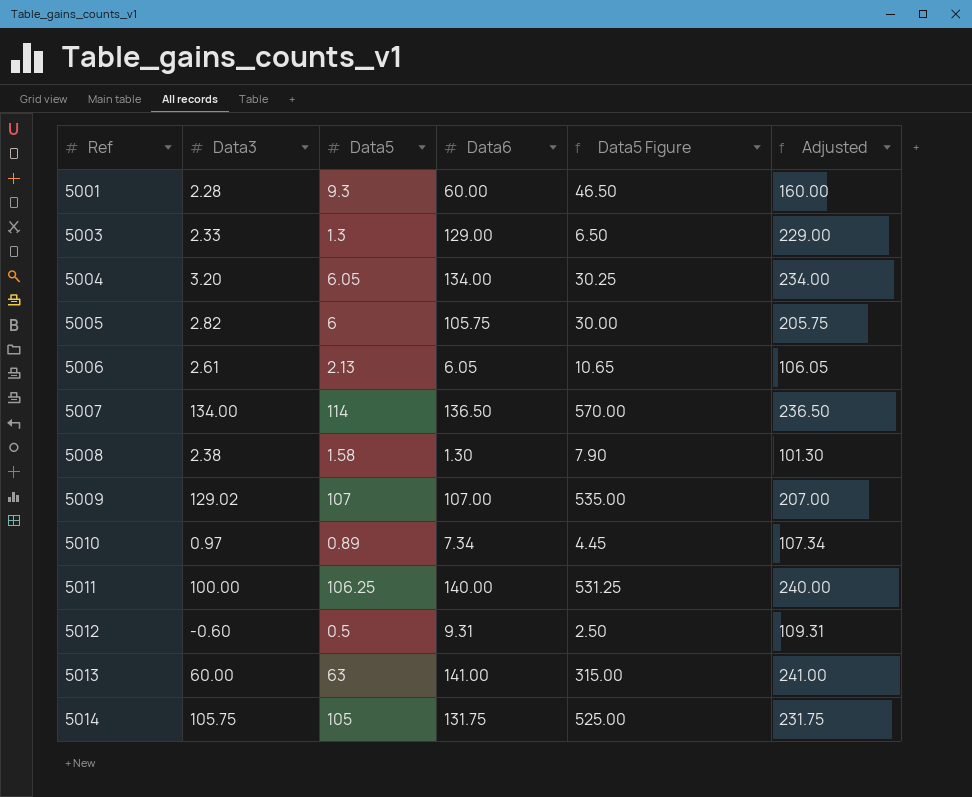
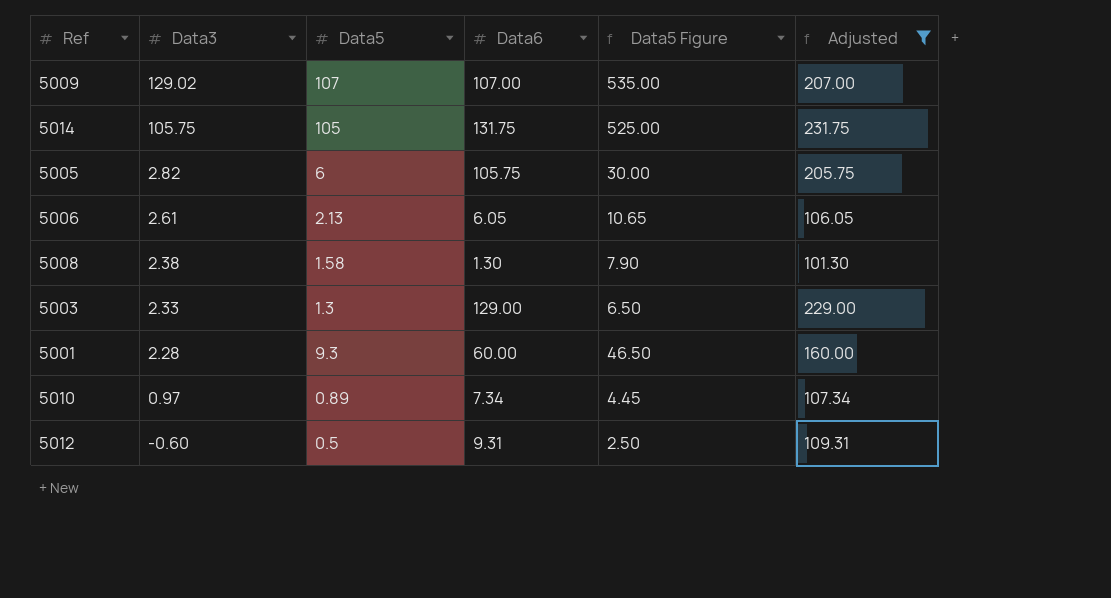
filter: none -> Adjusted <= 231.75
row order: Ref ascending -> Data3 descending

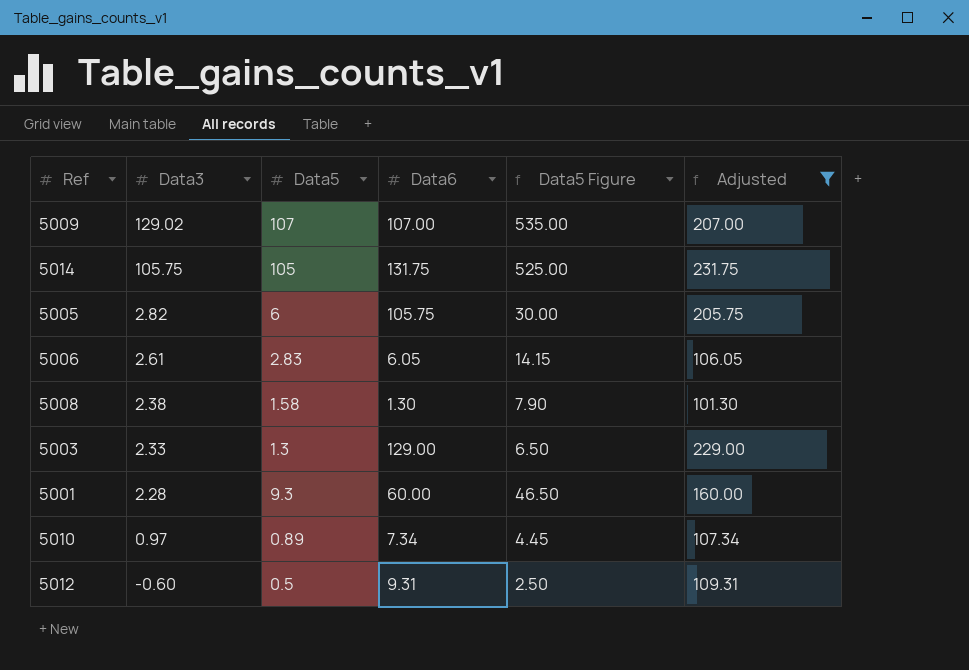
5006 | Data5: 2.13 -> 2.83
5006 | Data5 Figure: 10.65 -> 14.15

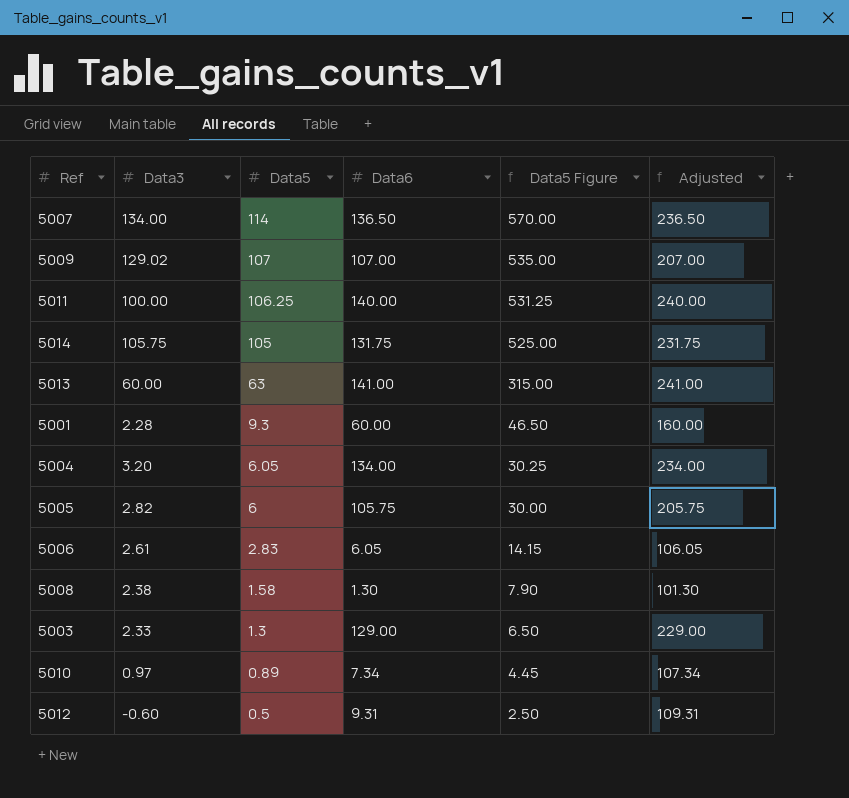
filter: Adjusted <= 231.75 -> none
row order: Data3 descending -> Data5 descending

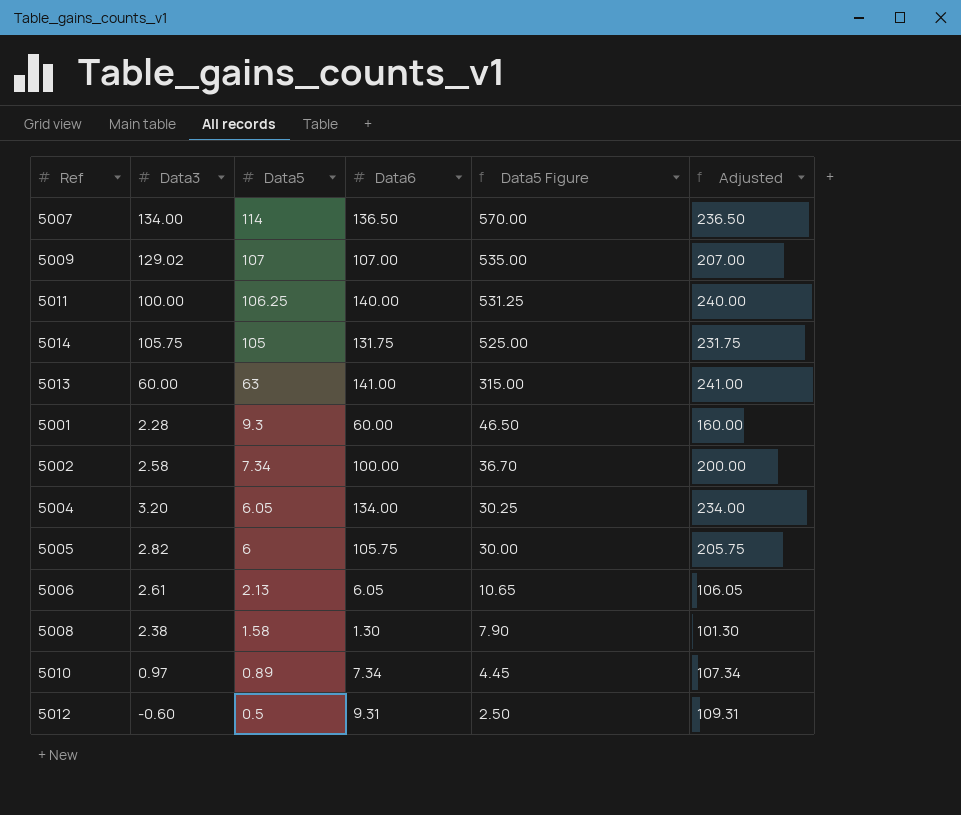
row 5003: 2.33 | 1.3 | 129.00 | 6.50 | 229.00 -> none
row 5002: none -> 2.58 | 7.34 | 100.00 | 36.70 | 200.00
5006 | Data5: 2.83 -> 2.13
5006 | Data5 Figure: 14.15 -> 10.65

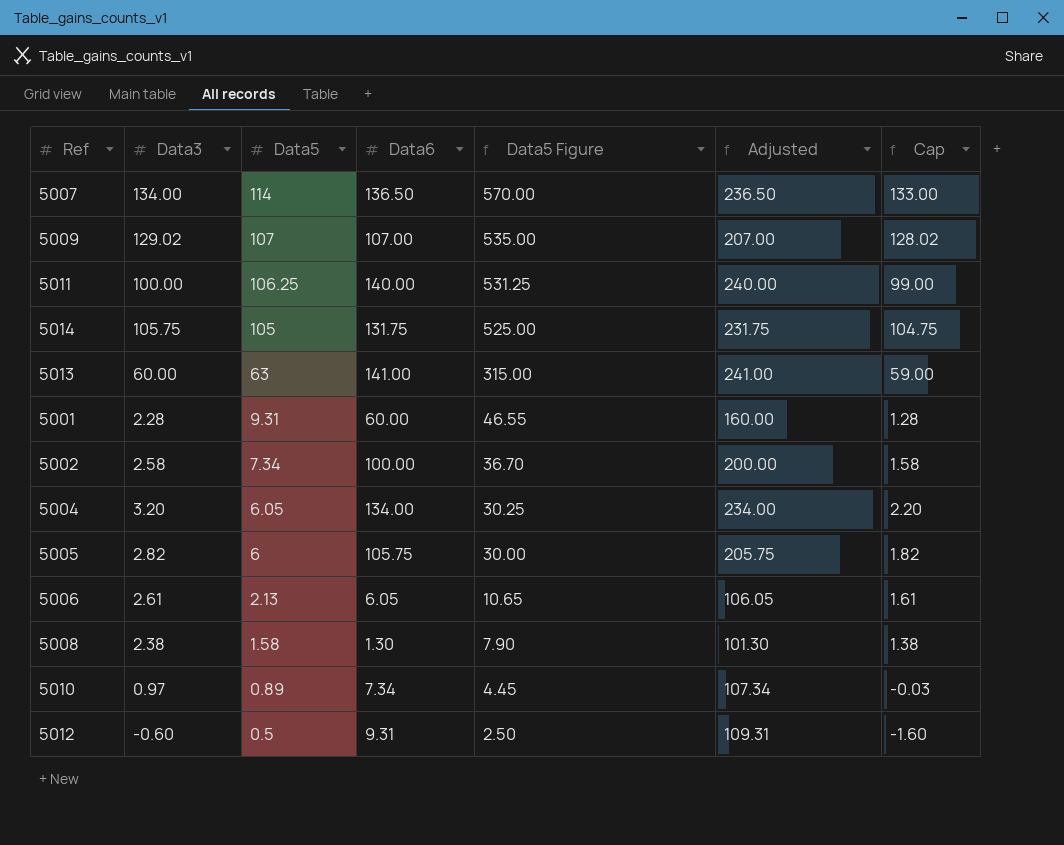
column Cap | formula: none -> [Data3] - 1
5001 | Data5: 9.3 -> 9.31
5001 | Data5 Figure: 46.50 -> 46.55

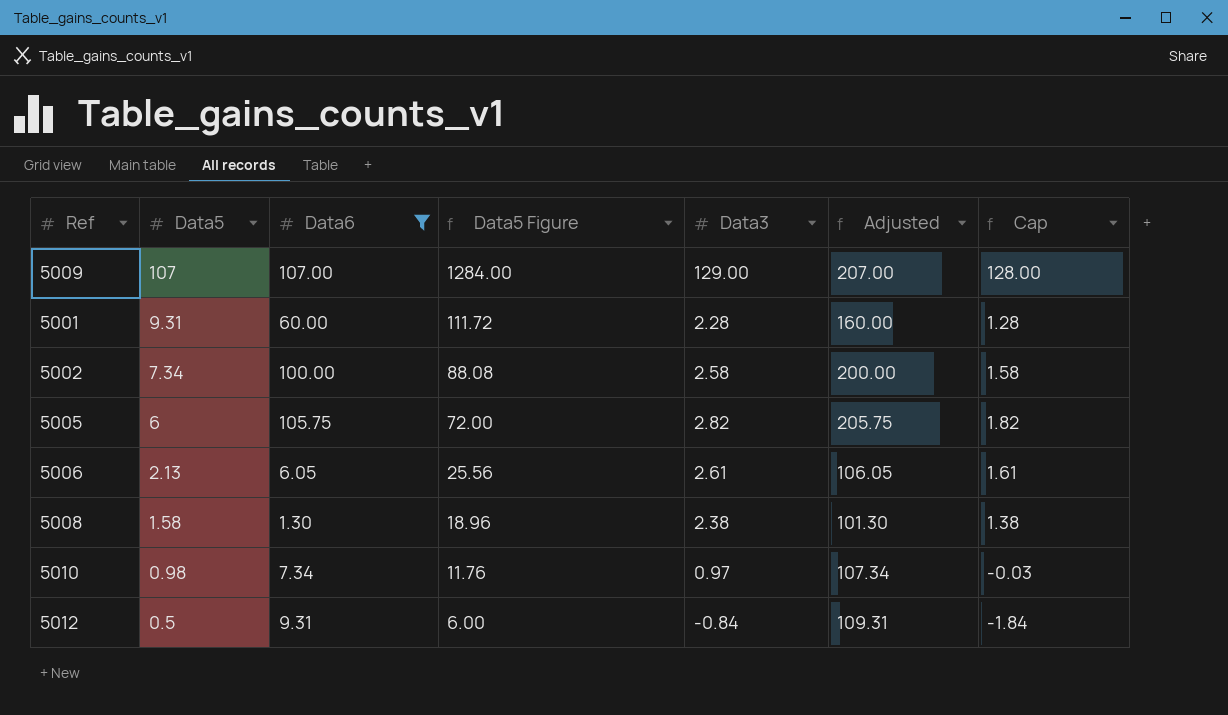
filter: none -> Data6 <= 107.00
column Data5 Figure | formula: [Data5] * 5 -> [Data5] * 12
column Data3 | position: 2 -> 5
5009 | Data3: 129.02 -> 129.00
5009 | Cap: 128.02 -> 128.00
5010 | Data5: 0.89 -> 0.98
5012 | Data3: -0.60 -> -0.84
5012 | Cap: -1.60 -> -1.84

